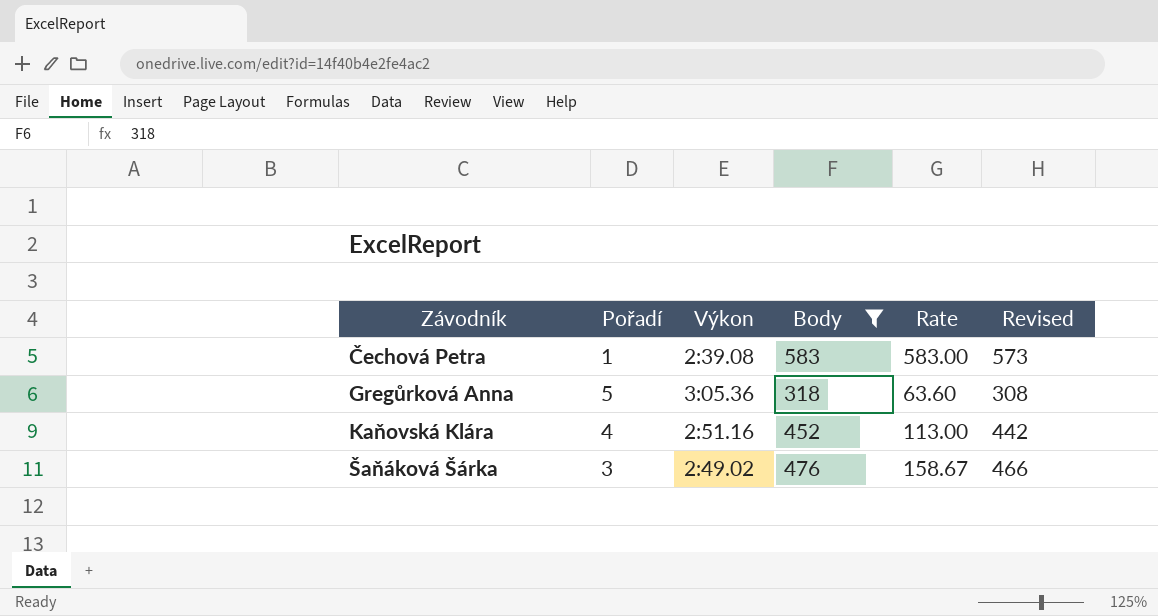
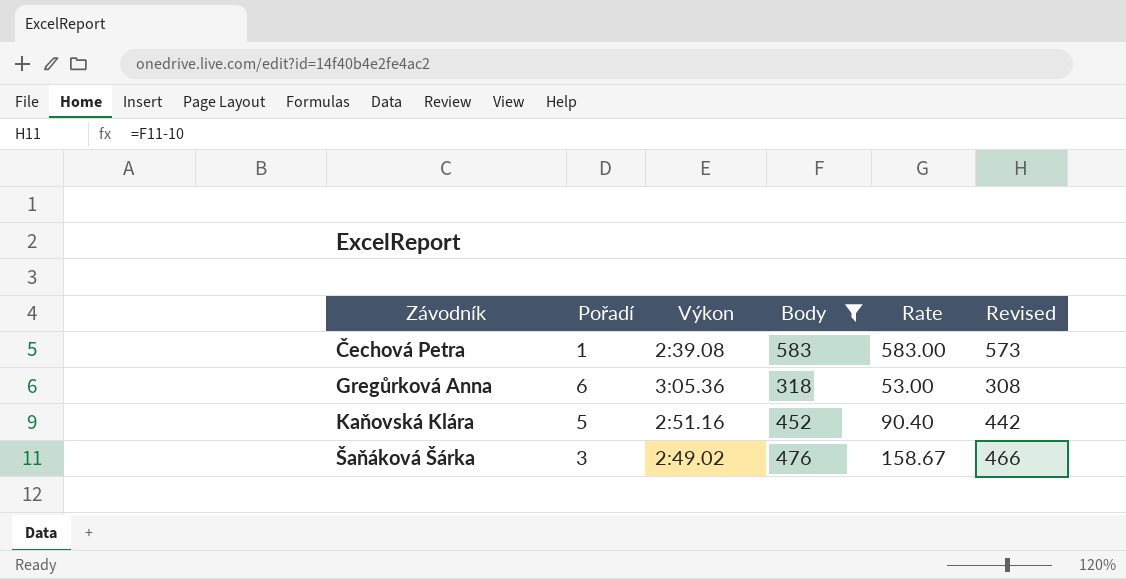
Gregůrková Anna | Pořadí: 5 -> 6
Gregůrková Anna | Rate: 63.60 -> 53.00
Kaňovská Klára | Pořadí: 4 -> 5
Kaňovská Klára | Rate: 113.00 -> 90.40

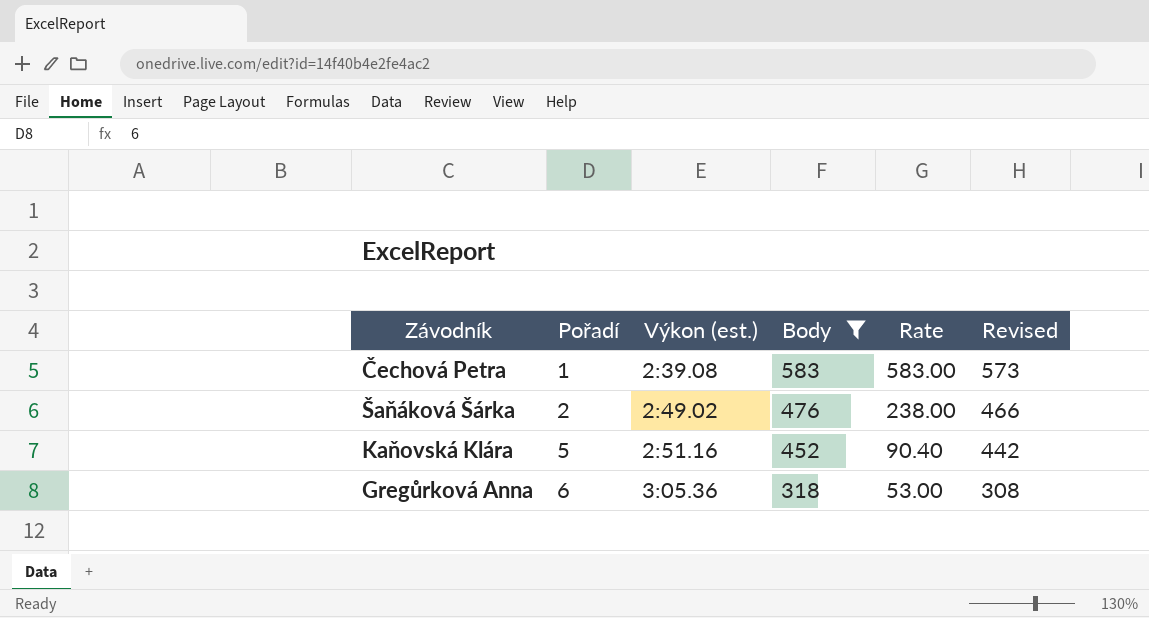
row order: Závodník ascending -> Pořadí ascending
column name: Výkon -> Výkon (est.)
Šaňáková Šárka | Pořadí: 3 -> 2
Šaňáková Šárka | Rate: 158.67 -> 238.00

